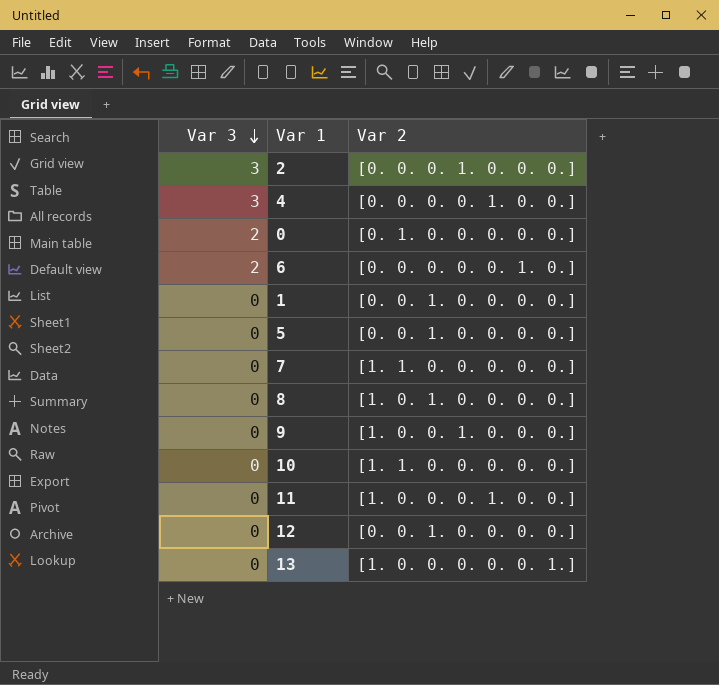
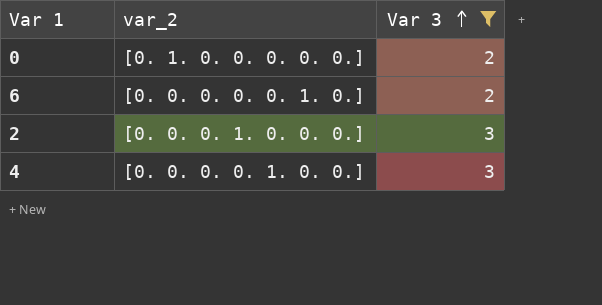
filter: none -> Var 3 != 0
row order: Var 3 descending -> Var 3 ascending
column name: Var 2 -> var_2
column Var 3 | position: 1 -> 3

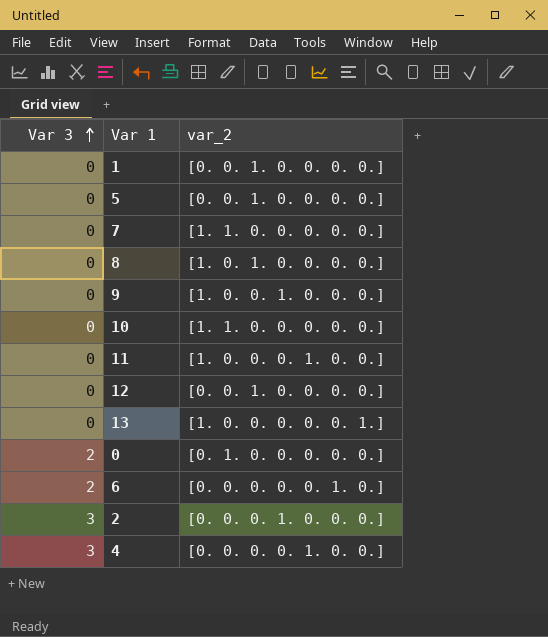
filter: Var 3 != 0 -> none
column Var 3 | position: 3 -> 1

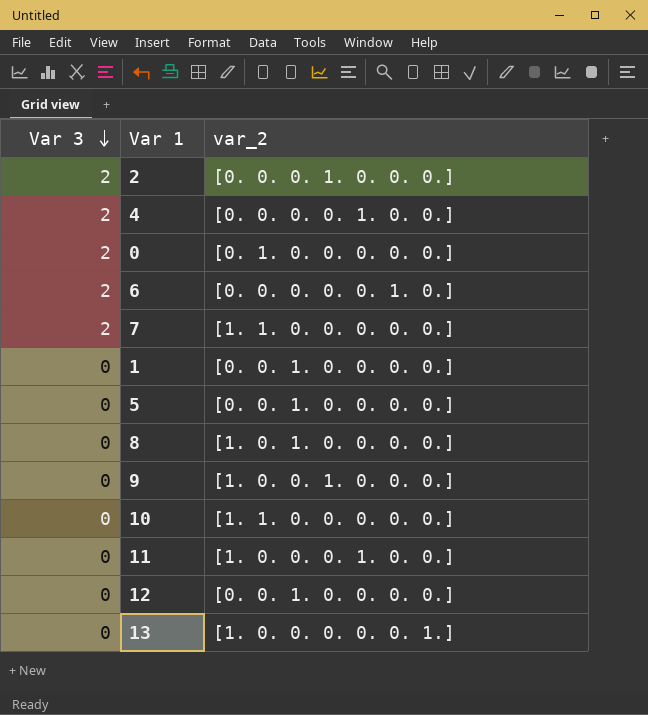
row order: Var 3 ascending -> Var 3 descending
2 | Var 3: 3 -> 2
4 | Var 3: 3 -> 2
7 | Var 3: 0 -> 2

